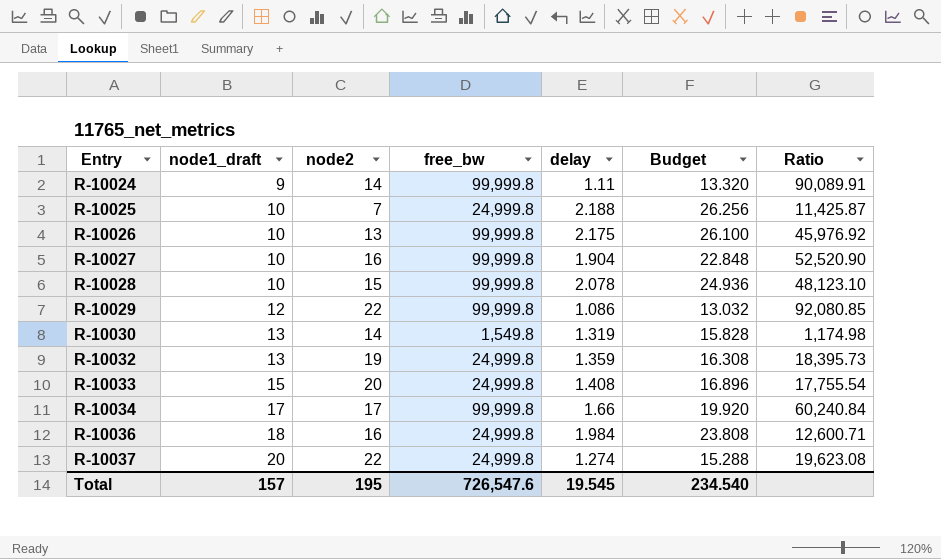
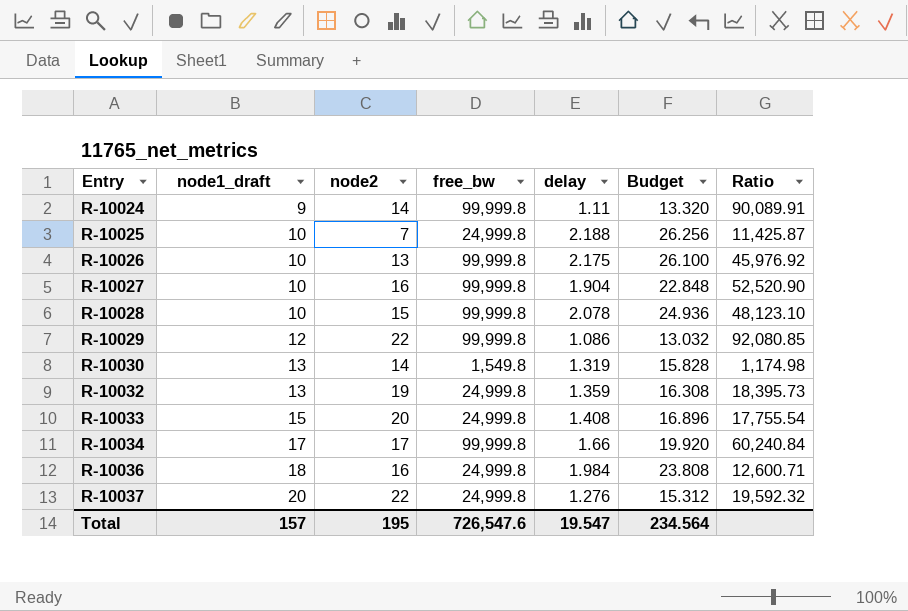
R-10037 | delay: 1.274 -> 1.276
R-10037 | Budget: 15.288 -> 15.312
R-10037 | Ratio: 19,623.08 -> 19,592.32
Total | delay: 19.545 -> 19.547
Total | Budget: 234.540 -> 234.564

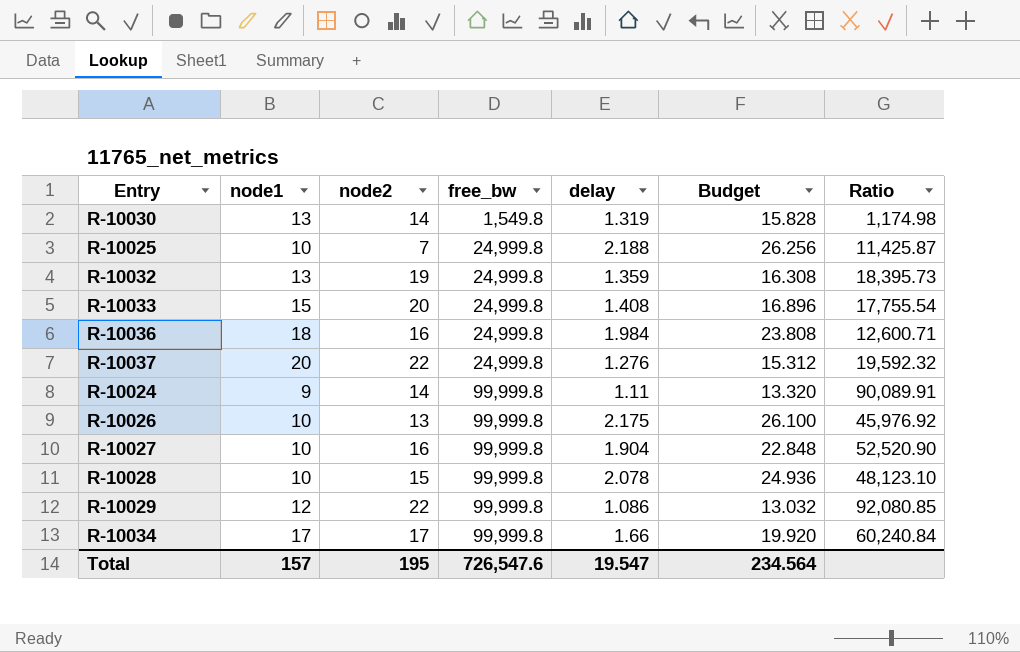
row order: Entry ascending -> free_bw ascending
column name: node1_draft -> node1

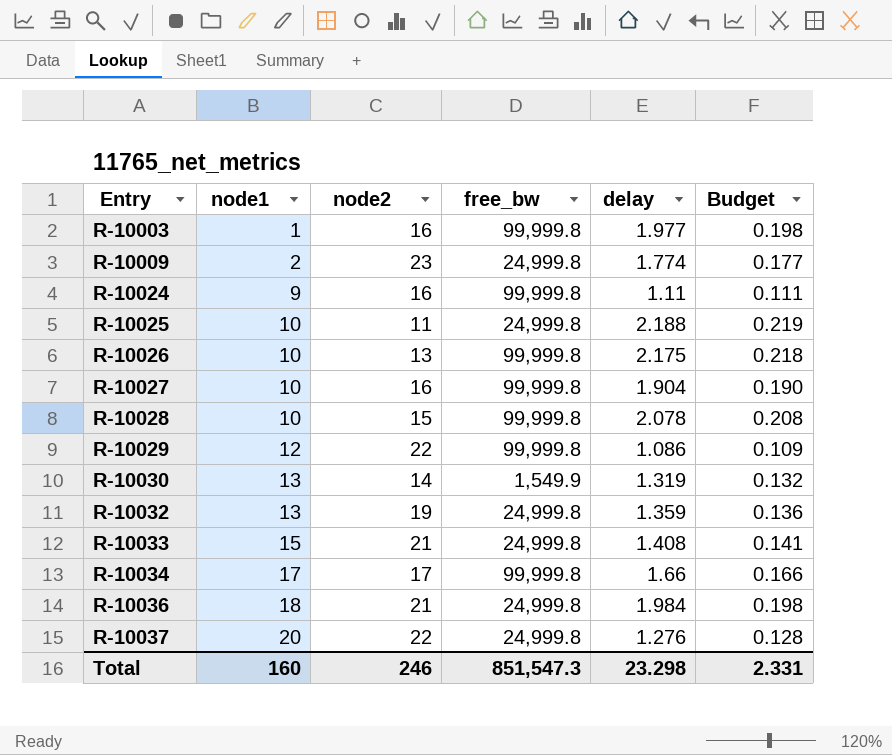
row order: free_bw ascending -> Entry ascending
column Ratio | formula: [free_bw] / [delay] -> none
column Budget | formula: [delay] * 12 -> [delay] * 0.1
row R-10003: none -> 1 | 16 | 99,999.8 | 1.977 | 0.198
row R-10009: none -> 2 | 23 | 24,999.8 | 1.774 | 0.177
R-10024 | node2: 14 -> 16
R-10025 | node2: 7 -> 11
R-10030 | free_bw: 1,549.8 -> 1,549.9
R-10033 | node2: 20 -> 21
R-10036 | node2: 16 -> 21
Total | node1: 157 -> 160
Total | node2: 195 -> 246
Total | free_bw: 726,547.6 -> 851,547.3
Total | delay: 19.547 -> 23.298
Total | Budget: 234.564 -> 2.331

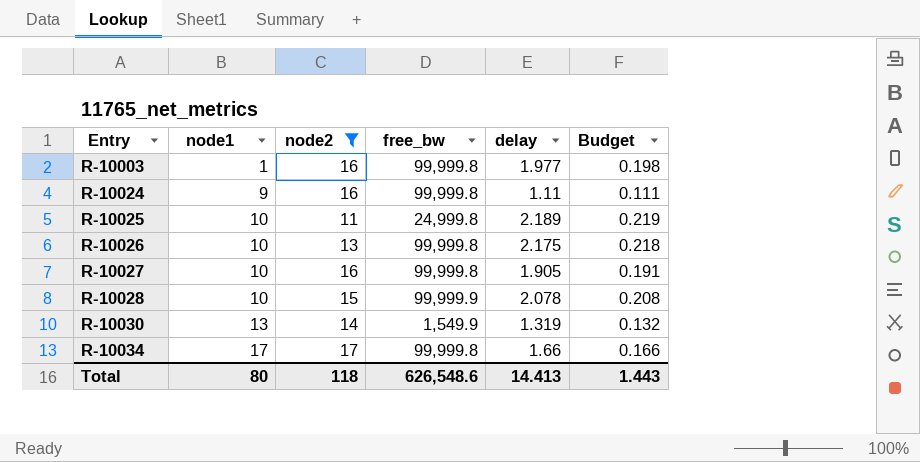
filter: none -> node2 <= 17
R-10025 | delay: 2.188 -> 2.189
R-10027 | delay: 1.904 -> 1.905
R-10027 | Budget: 0.190 -> 0.191
R-10028 | free_bw: 99,999.8 -> 99,999.9
Total | node1: 160 -> 80
Total | node2: 246 -> 118
Total | free_bw: 851,547.3 -> 626,548.6
Total | delay: 23.298 -> 14.413
Total | Budget: 2.331 -> 1.443

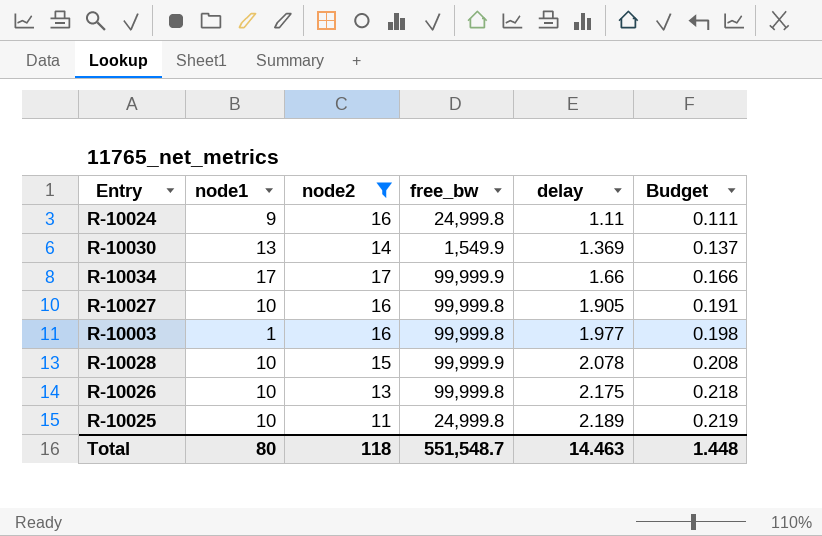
row order: Entry ascending -> delay ascending
R-10024 | free_bw: 99,999.8 -> 24,999.8
R-10030 | delay: 1.319 -> 1.369
R-10030 | Budget: 0.132 -> 0.137
R-10034 | free_bw: 99,999.8 -> 99,999.9
Total | free_bw: 626,548.6 -> 551,548.7
Total | delay: 14.413 -> 14.463
Total | Budget: 1.443 -> 1.448

